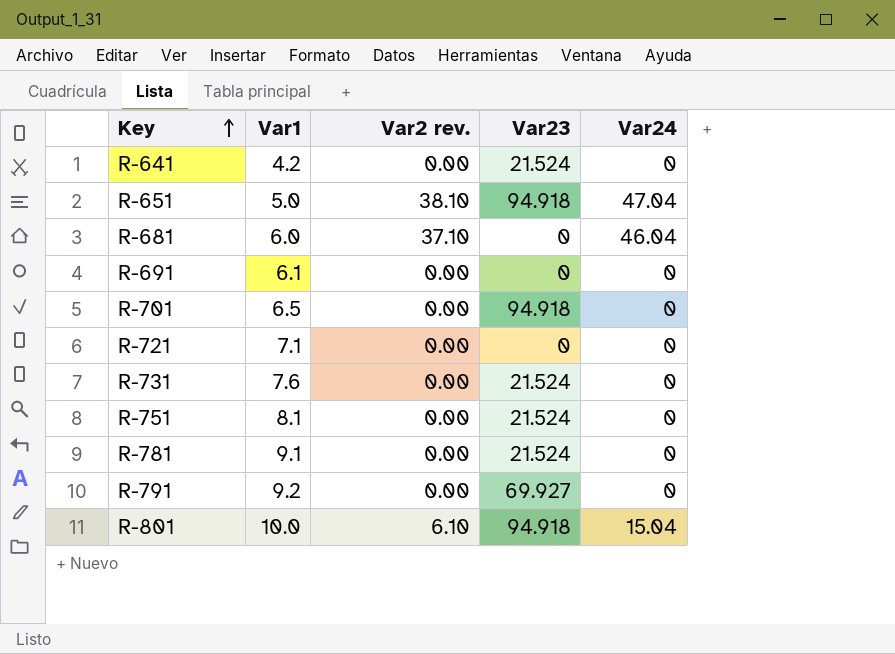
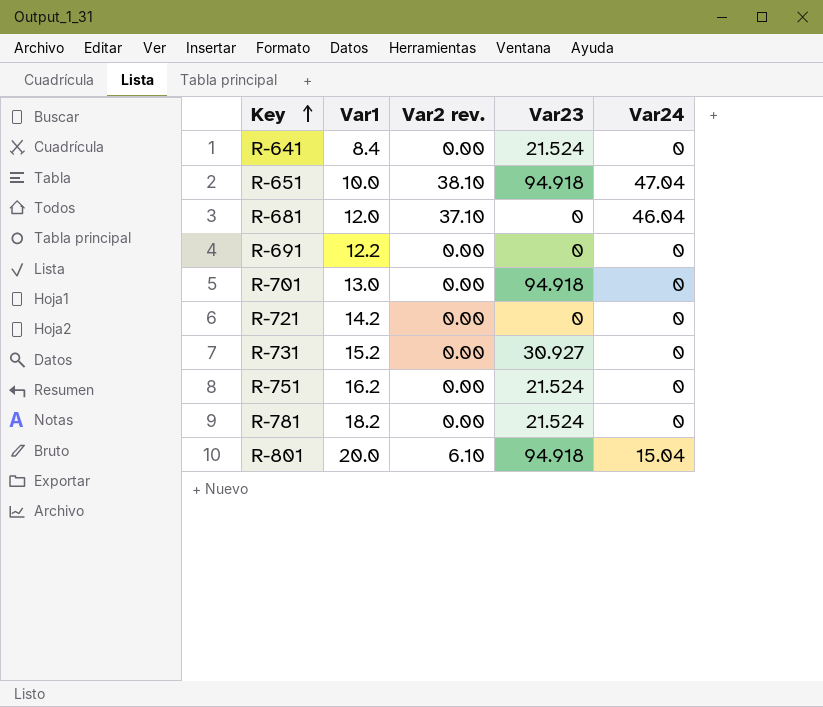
row R-791: 9.2 | 0.00 | 69.927 | 0 -> none
R-641 | Var1: 4.2 -> 8.4
R-651 | Var1: 5.0 -> 10.0
R-681 | Var1: 6.0 -> 12.0
R-691 | Var1: 6.1 -> 12.2
R-701 | Var1: 6.5 -> 13.0
R-721 | Var1: 7.1 -> 14.2
R-731 | Var1: 7.6 -> 15.2
R-731 | Var23: 21.524 -> 30.927
R-751 | Var1: 8.1 -> 16.2
R-781 | Var1: 9.1 -> 18.2
R-801 | Var1: 10.0 -> 20.0

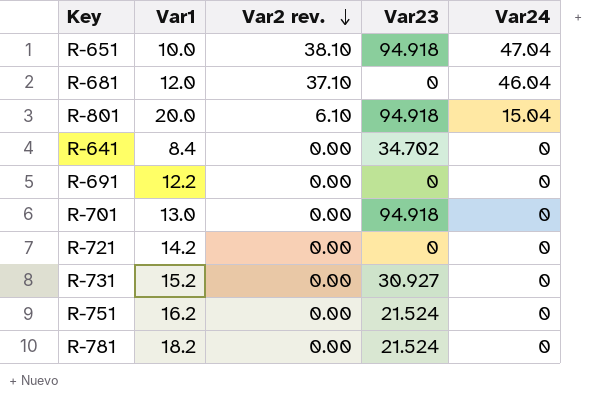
row order: Key ascending -> Var2 rev. descending
R-641 | Var23: 21.524 -> 34.702

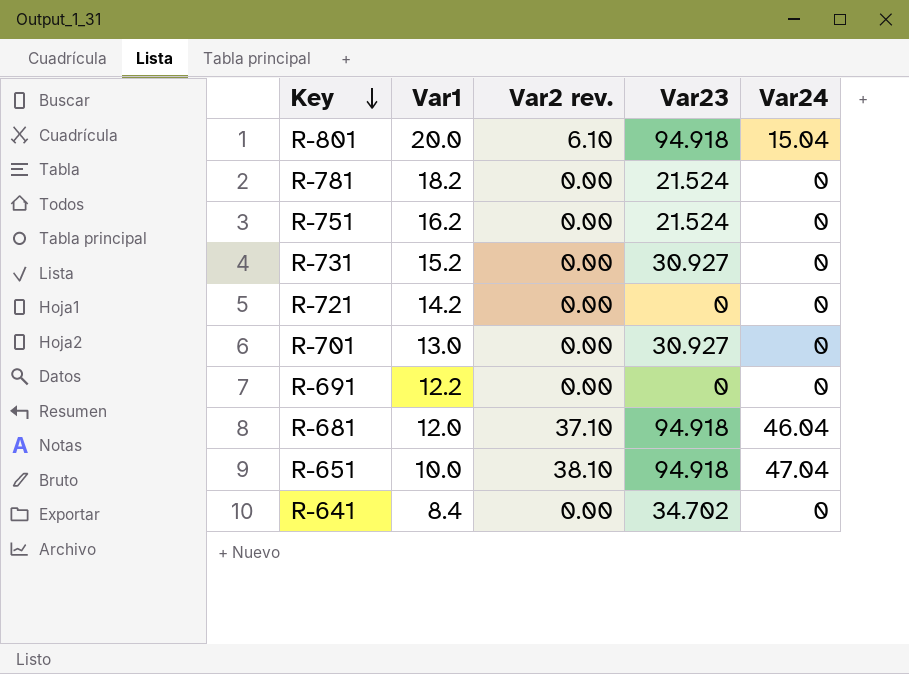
row order: Var2 rev. descending -> Key descending
R-701 | Var23: 94.918 -> 30.927
R-681 | Var23: 0 -> 94.918

